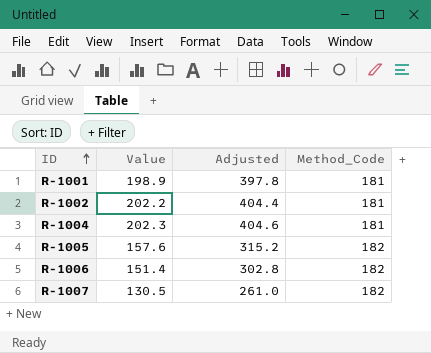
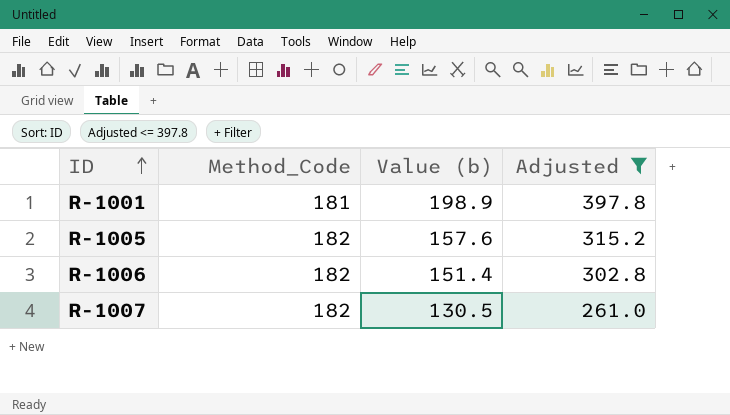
filter: none -> Adjusted <= 397.8
column Method_Code | position: 4 -> 2
column name: Value -> Value (b)

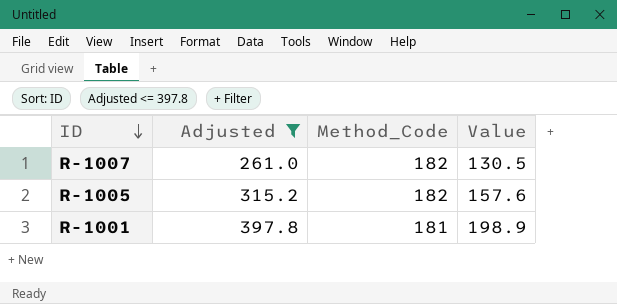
row order: ID ascending -> ID descending
column Adjusted | position: 4 -> 2
column name: Value (b) -> Value
row R-1006: 182 | 151.4 | 302.8 -> none

